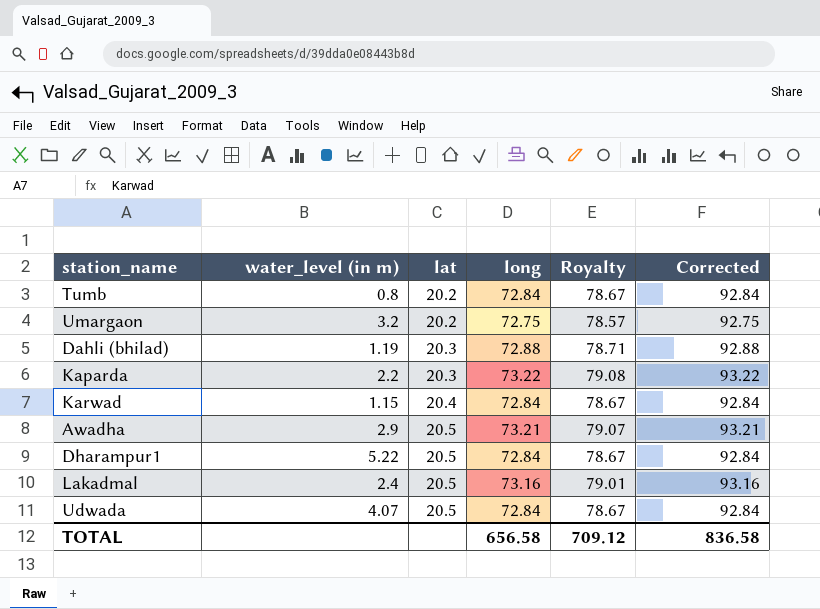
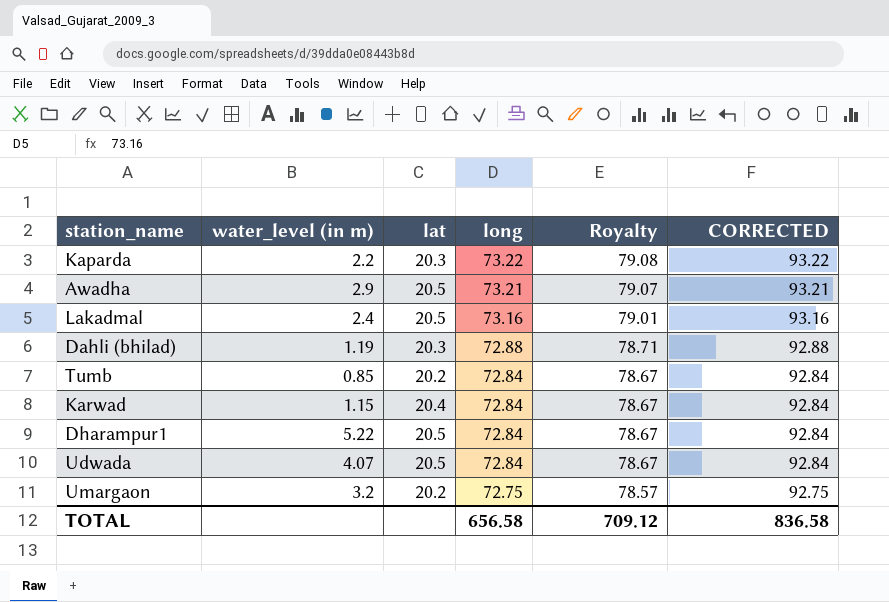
row order: lat ascending -> long descending
column name: Corrected -> CORRECTED
Tumb | water_level (in m): 0.8 -> 0.85

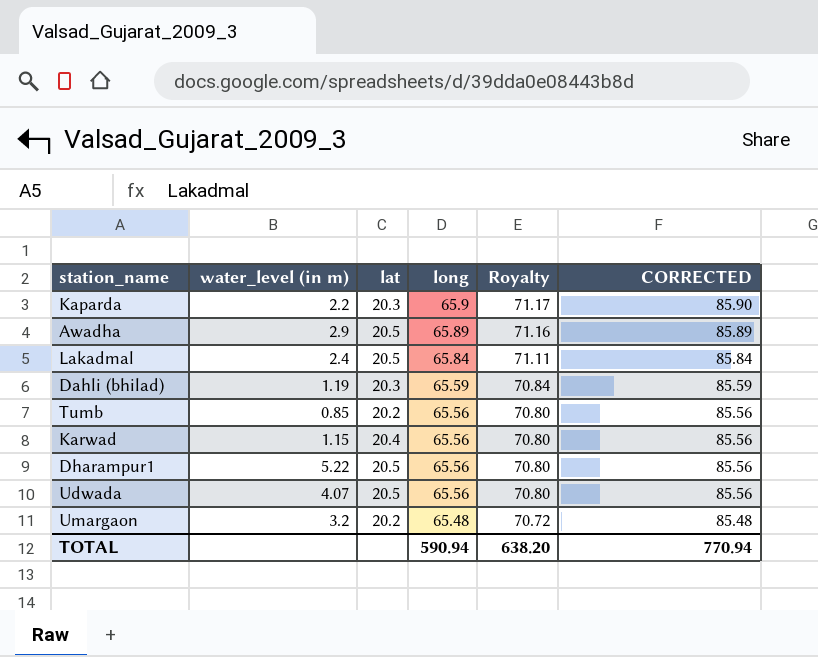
Kaparda | long: 73.22 -> 65.9
Kaparda | Royalty: 79.08 -> 71.17
Kaparda | CORRECTED: 93.22 -> 85.90
Awadha | long: 73.21 -> 65.89
Awadha | Royalty: 79.07 -> 71.16
Awadha | CORRECTED: 93.21 -> 85.89
Lakadmal | long: 73.16 -> 65.84
Lakadmal | Royalty: 79.01 -> 71.11
Lakadmal | CORRECTED: 93.16 -> 85.84
Dahli (bhilad) | long: 72.88 -> 65.59
Dahli (bhilad) | Royalty: 78.71 -> 70.84
Dahli (bhilad) | CORRECTED: 92.88 -> 85.59
Tumb | long: 72.84 -> 65.56
Tumb | Royalty: 78.67 -> 70.80
Tumb | CORRECTED: 92.84 -> 85.56
Karwad | long: 72.84 -> 65.56
Karwad | Royalty: 78.67 -> 70.80
Karwad | CORRECTED: 92.84 -> 85.56
Dharampur1 | long: 72.84 -> 65.56
Dharampur1 | Royalty: 78.67 -> 70.80
Dharampur1 | CORRECTED: 92.84 -> 85.56
Udwada | long: 72.84 -> 65.56
Udwada | Royalty: 78.67 -> 70.80
Udwada | CORRECTED: 92.84 -> 85.56
Umargaon | long: 72.75 -> 65.48
Umargaon | Royalty: 78.57 -> 70.72
Umargaon | CORRECTED: 92.75 -> 85.48
TOTAL | long: 656.58 -> 590.94
TOTAL | Royalty: 709.12 -> 638.20
TOTAL | CORRECTED: 836.58 -> 770.94

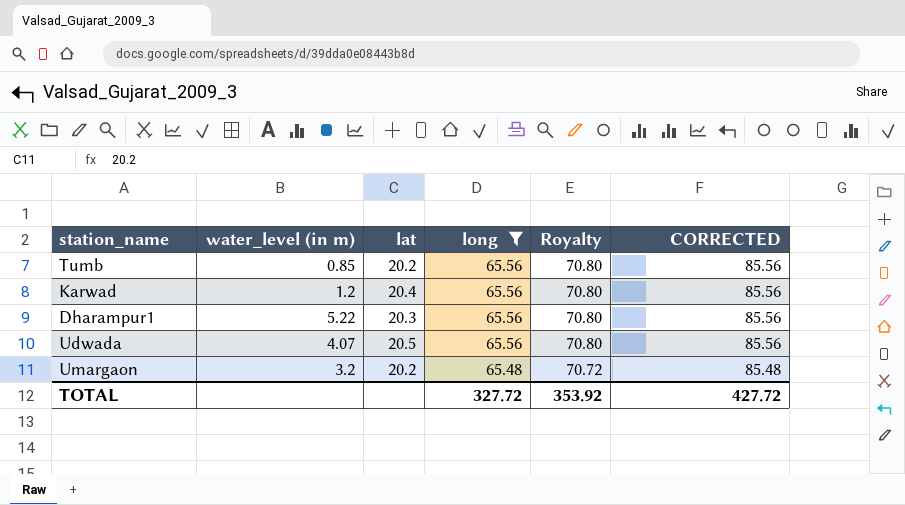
filter: none -> long <= 65.56
Karwad | water_level (in m): 1.15 -> 1.2
Dharampur1 | lat: 20.5 -> 20.3
TOTAL | long: 590.94 -> 327.72
TOTAL | Royalty: 638.20 -> 353.92
TOTAL | CORRECTED: 770.94 -> 427.72

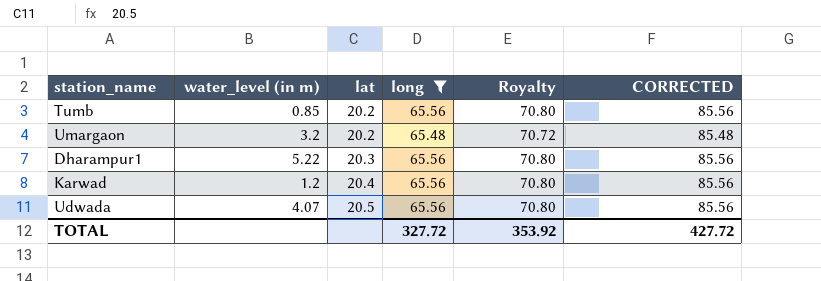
row order: long descending -> lat ascending

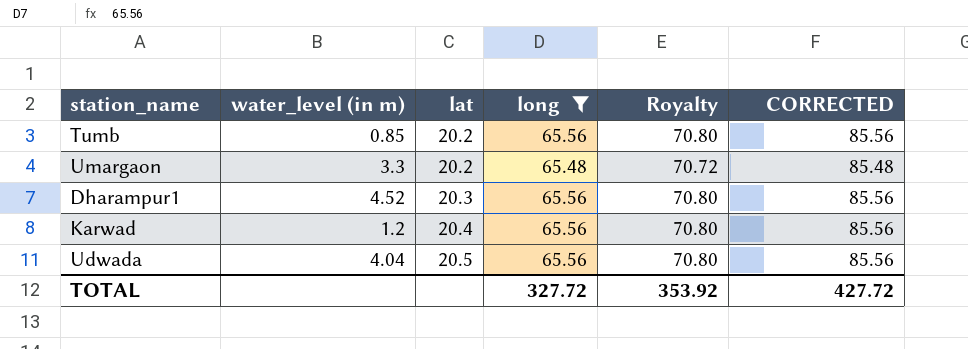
Umargaon | water_level (in m): 3.2 -> 3.3
Dharampur1 | water_level (in m): 5.22 -> 4.52
Udwada | water_level (in m): 4.07 -> 4.04

